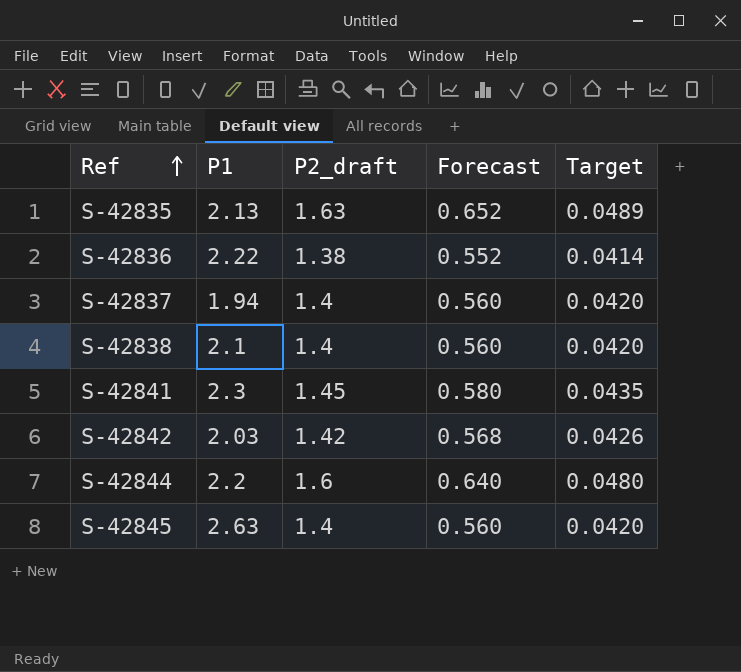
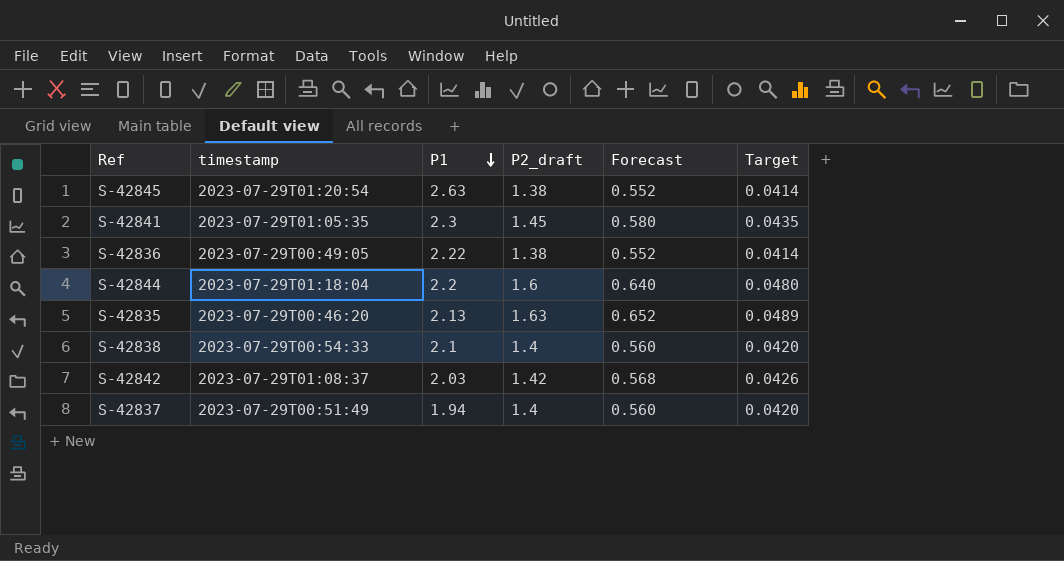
row order: Ref ascending -> P1 descending
column timestamp | position: none -> 2
S-42845 | P2_draft: 1.4 -> 1.38
S-42845 | Forecast: 0.560 -> 0.552
S-42845 | Target: 0.0420 -> 0.0414

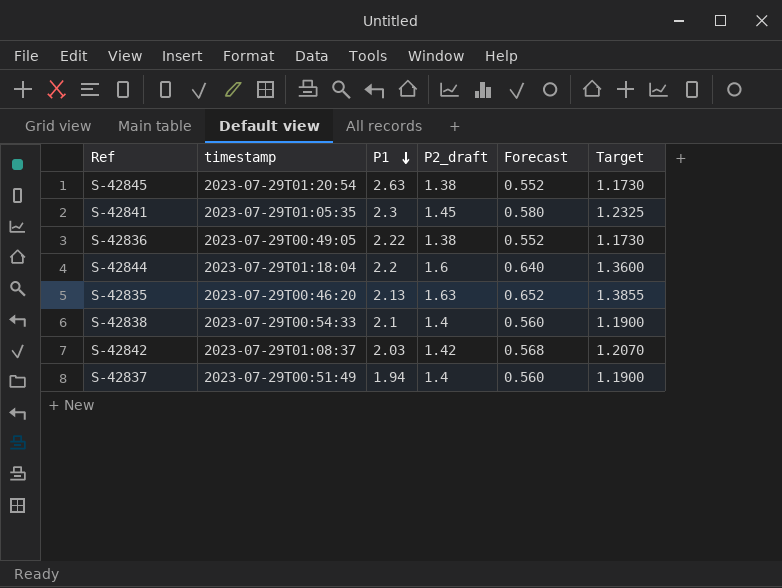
column Target | formula: [P2_draft] * 0.03 -> [P2_draft] * 0.85

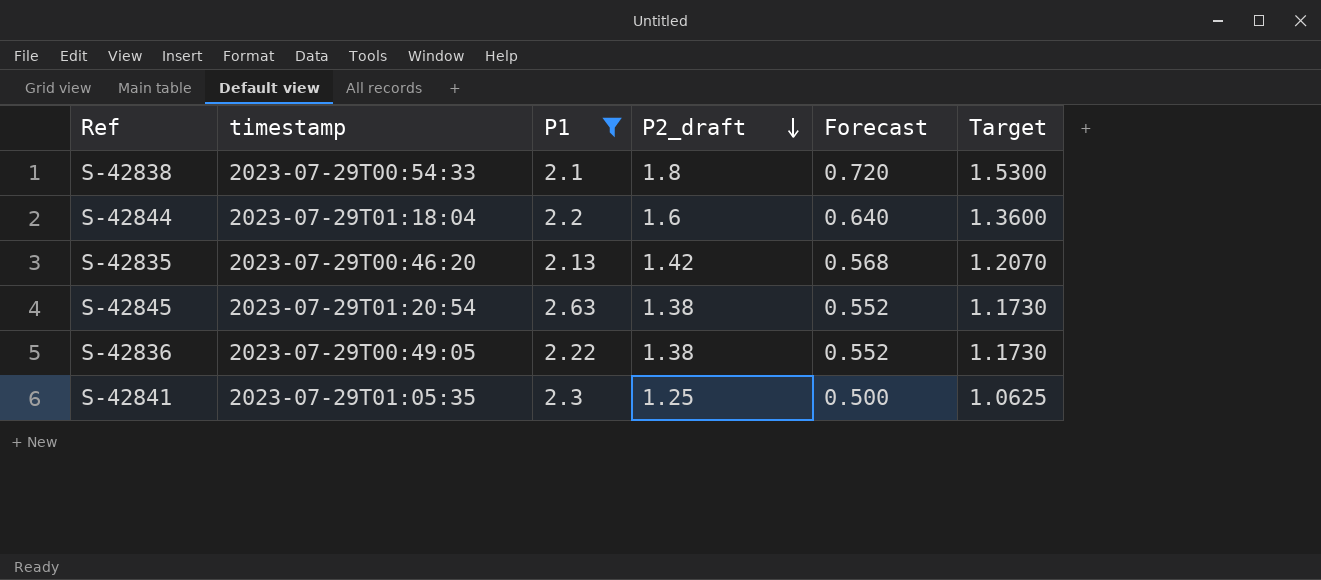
filter: none -> P1 >= 2.1
row order: P1 descending -> P2_draft descending
S-42838 | P2_draft: 1.4 -> 1.8
S-42838 | Forecast: 0.560 -> 0.720
S-42838 | Target: 1.1900 -> 1.5300
S-42835 | P2_draft: 1.63 -> 1.42
S-42835 | Forecast: 0.652 -> 0.568
S-42835 | Target: 1.3855 -> 1.2070
S-42841 | P2_draft: 1.45 -> 1.25
S-42841 | Forecast: 0.580 -> 0.500
S-42841 | Target: 1.2325 -> 1.0625

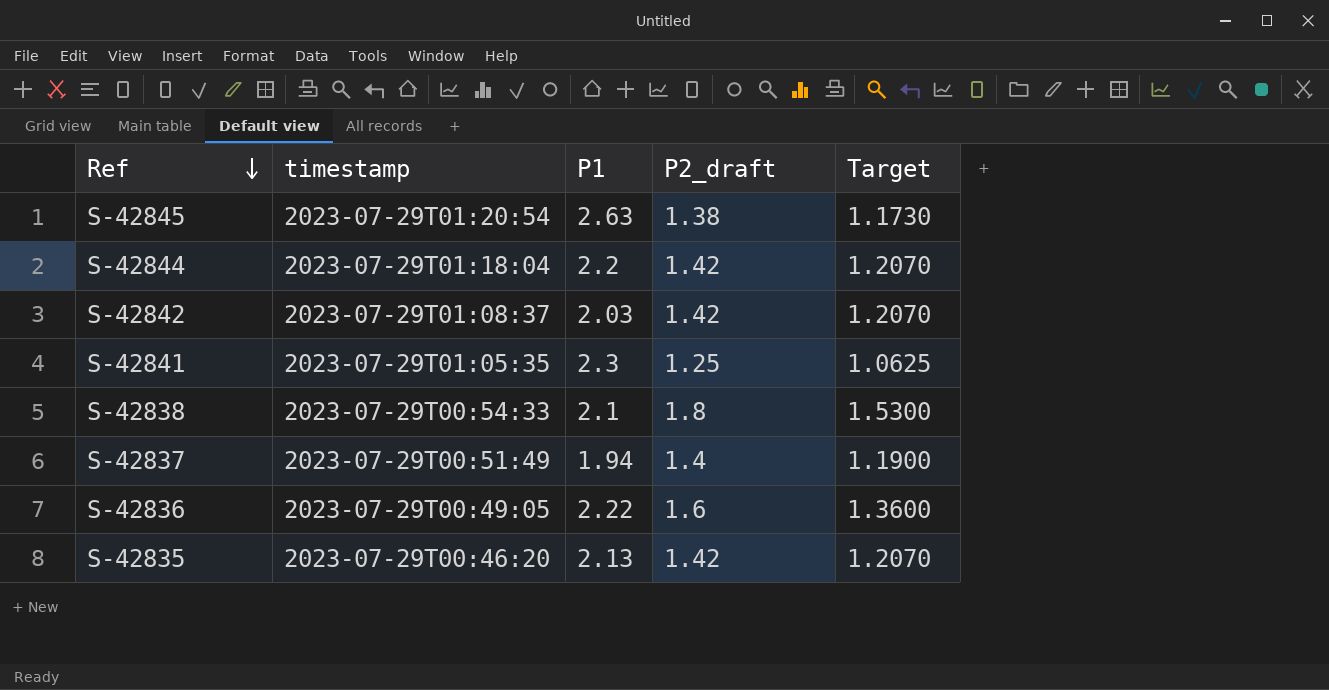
filter: P1 >= 2.1 -> none
row order: P2_draft descending -> Ref descending
column Forecast | formula: [P2_draft] * 0.4 -> none
S-42844 | P2_draft: 1.6 -> 1.42
S-42844 | Target: 1.3600 -> 1.2070
S-42836 | P2_draft: 1.38 -> 1.6
S-42836 | Target: 1.1730 -> 1.3600

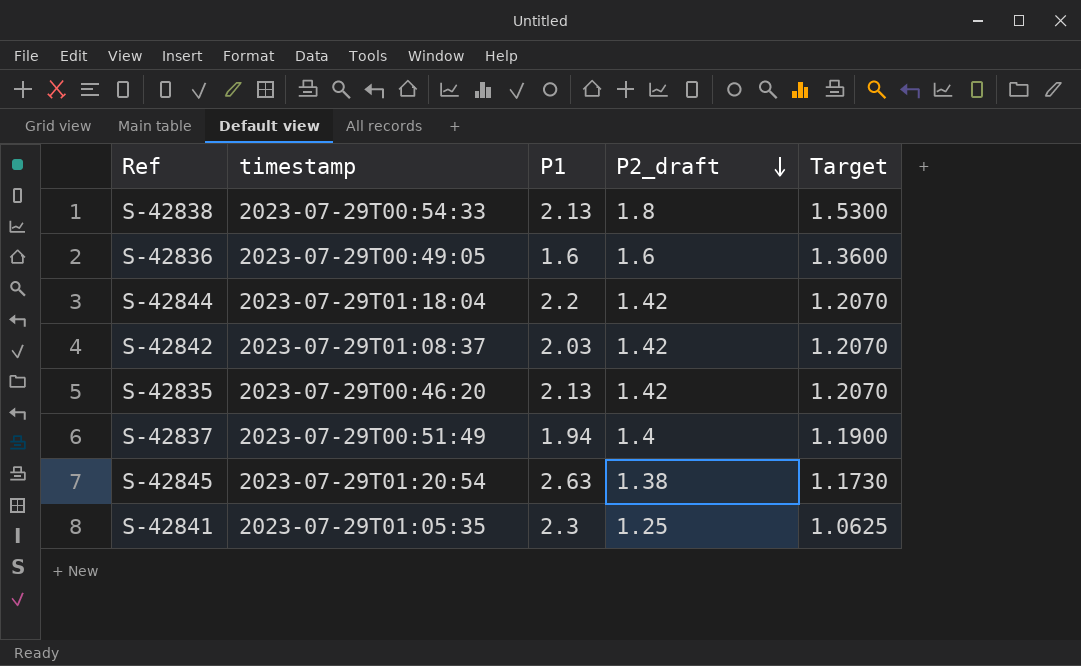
row order: Ref descending -> P2_draft descending
S-42838 | P1: 2.1 -> 2.13
S-42836 | P1: 2.22 -> 1.6

